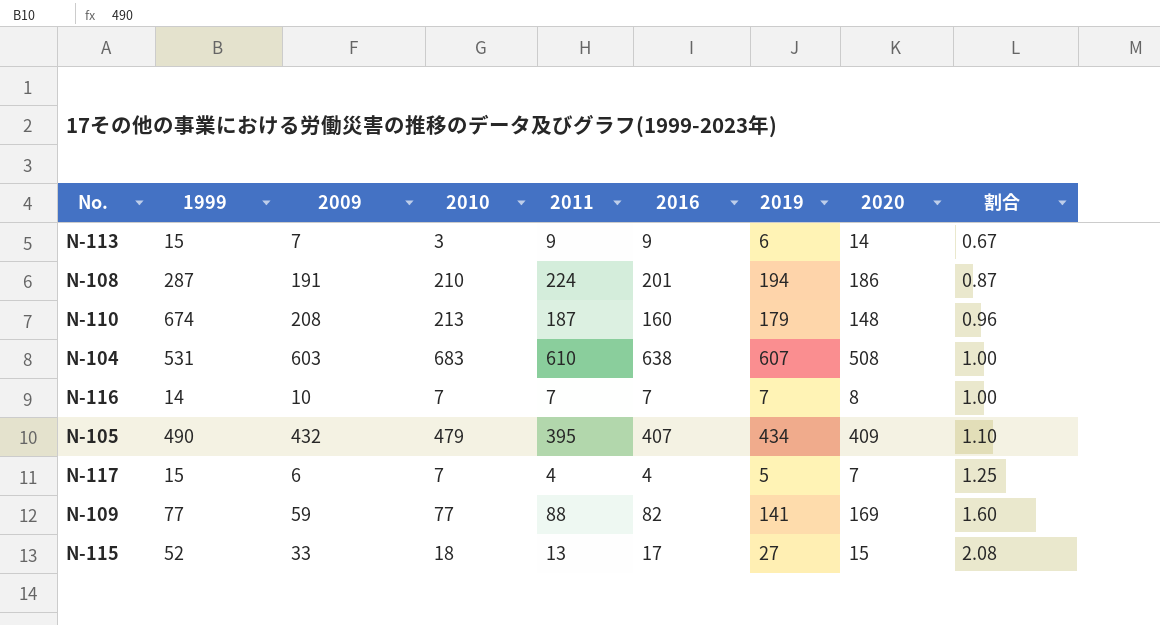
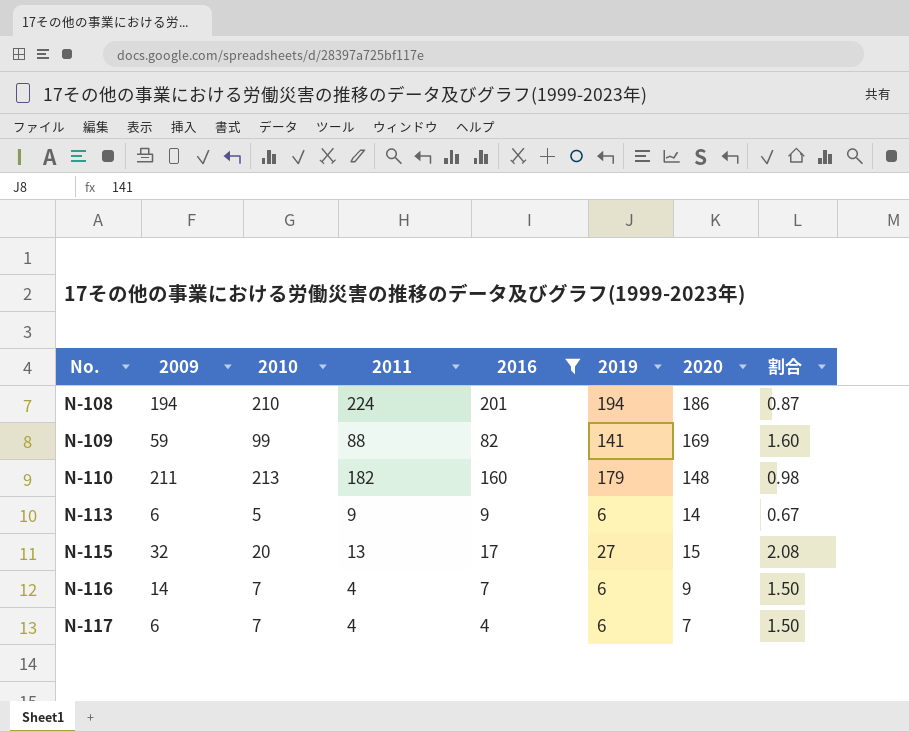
filter: none -> 2016 <= 201
row order: 割合 ascending -> No. ascending
column 1999 | position: 2 -> none
N-108 | 2009: 191 -> 194
N-109 | 2010: 77 -> 99
N-110 | 2009: 208 -> 211
N-110 | 2011: 187 -> 182
N-110 | 割合: 0.96 -> 0.98
N-113 | 2009: 7 -> 6
N-113 | 2010: 3 -> 5
N-115 | 2009: 33 -> 32
N-115 | 2010: 18 -> 20
N-116 | 2009: 10 -> 14
N-116 | 2011: 7 -> 4
N-116 | 2019: 7 -> 6
N-116 | 2020: 8 -> 9
N-116 | 割合: 1.00 -> 1.50
N-117 | 2019: 5 -> 6
N-117 | 割合: 1.25 -> 1.50

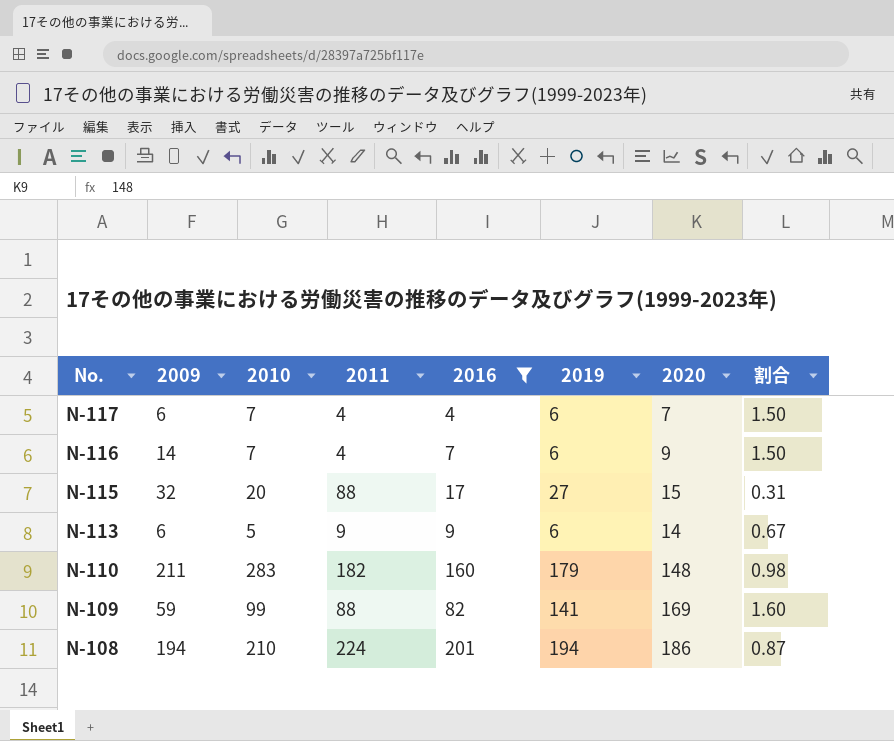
row order: No. ascending -> No. descending
N-115 | 2011: 13 -> 88
N-115 | 割合: 2.08 -> 0.31
N-110 | 2010: 213 -> 283

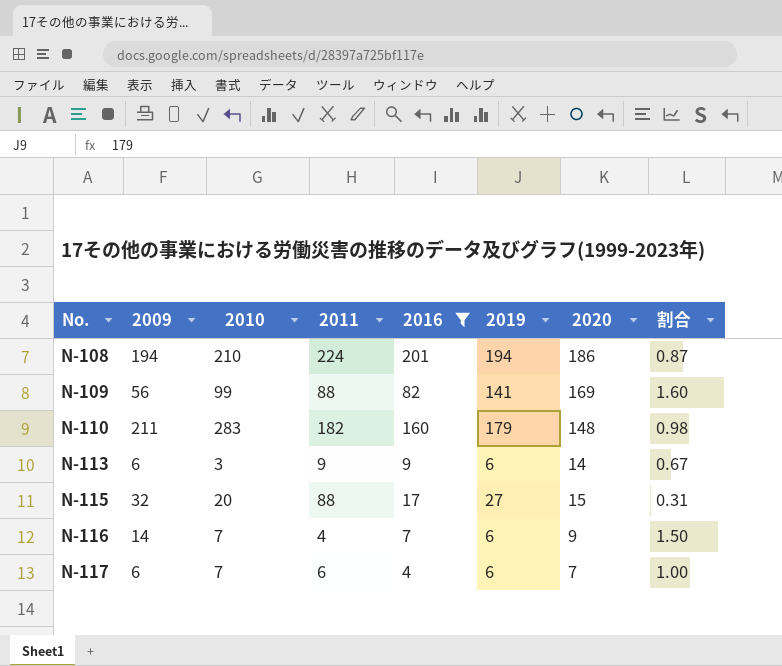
row order: No. descending -> No. ascending
N-109 | 2009: 59 -> 56
N-113 | 2010: 5 -> 3
N-117 | 2011: 4 -> 6
N-117 | 割合: 1.50 -> 1.00

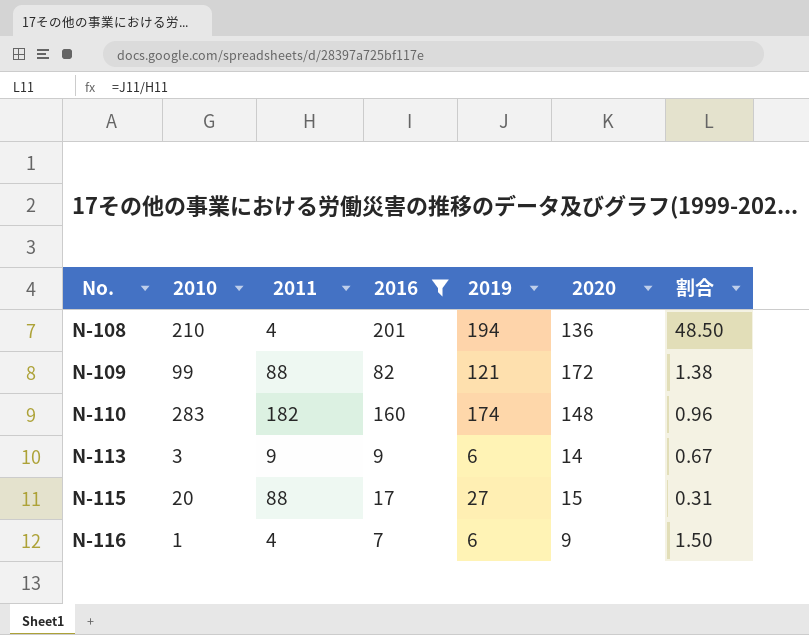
column 2009 | position: 2 -> none
row N-117: 6 | 7 | 6 | 4 | 6 | 7 | 1.00 -> none
N-108 | 2011: 224 -> 4
N-108 | 2020: 186 -> 136
N-108 | 割合: 0.87 -> 48.50
N-109 | 2019: 141 -> 121
N-109 | 2020: 169 -> 172
N-109 | 割合: 1.60 -> 1.38
N-110 | 2019: 179 -> 174
N-110 | 割合: 0.98 -> 0.96
N-116 | 2010: 7 -> 1

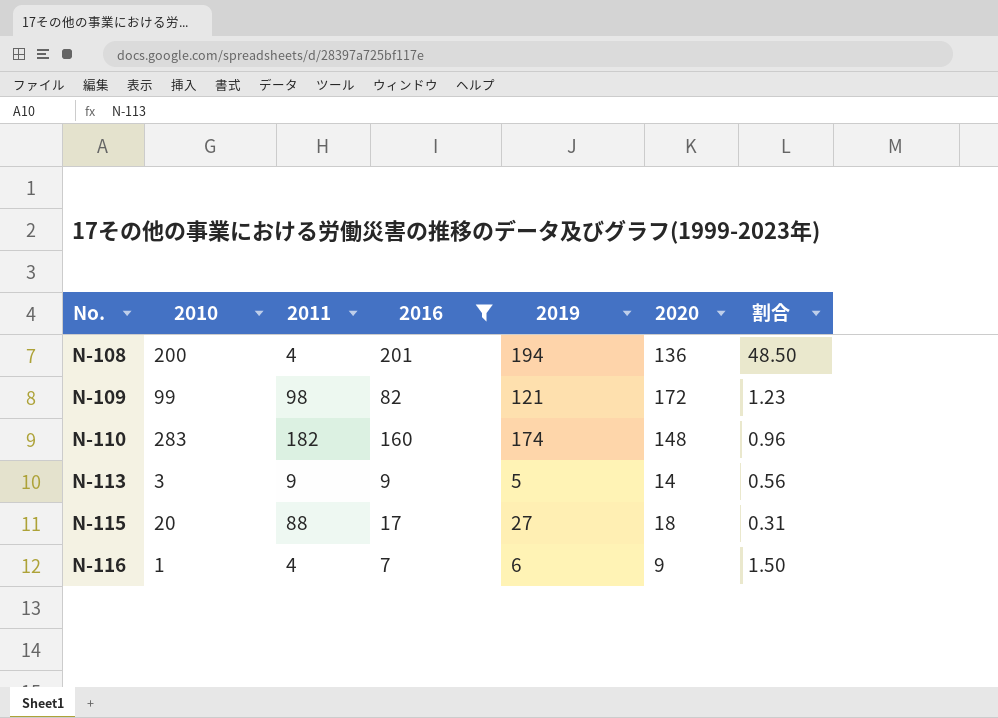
N-108 | 2010: 210 -> 200
N-109 | 2011: 88 -> 98
N-109 | 割合: 1.38 -> 1.23
N-113 | 2019: 6 -> 5
N-113 | 割合: 0.67 -> 0.56
N-115 | 2020: 15 -> 18

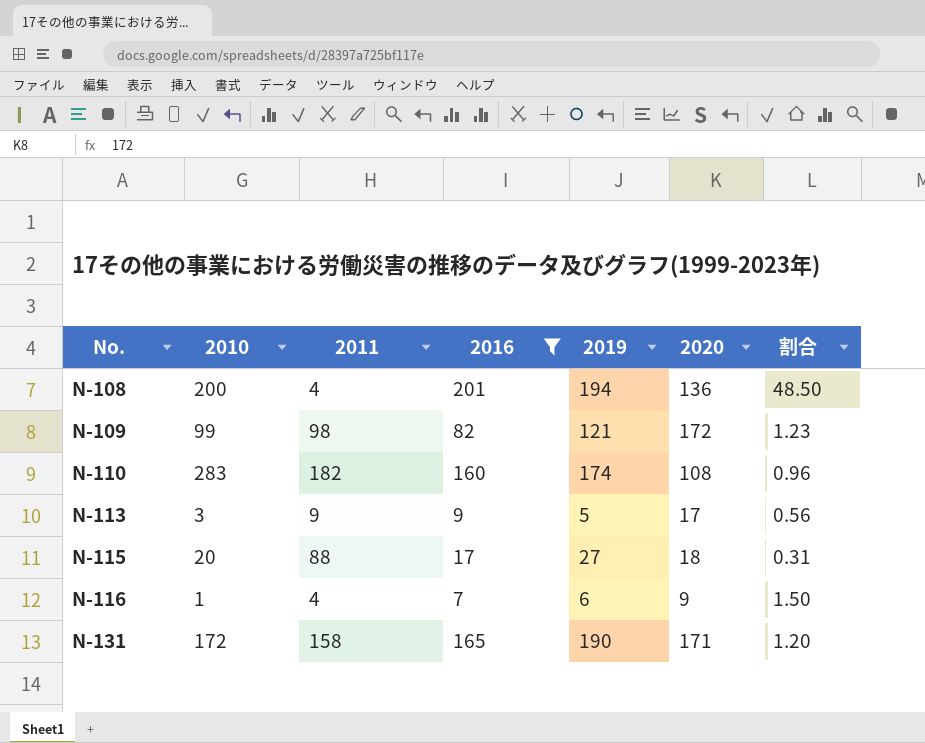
N-110 | 2020: 148 -> 108
N-113 | 2020: 14 -> 17
row N-131: none -> 172 | 158 | 165 | 190 | 171 | 1.20

